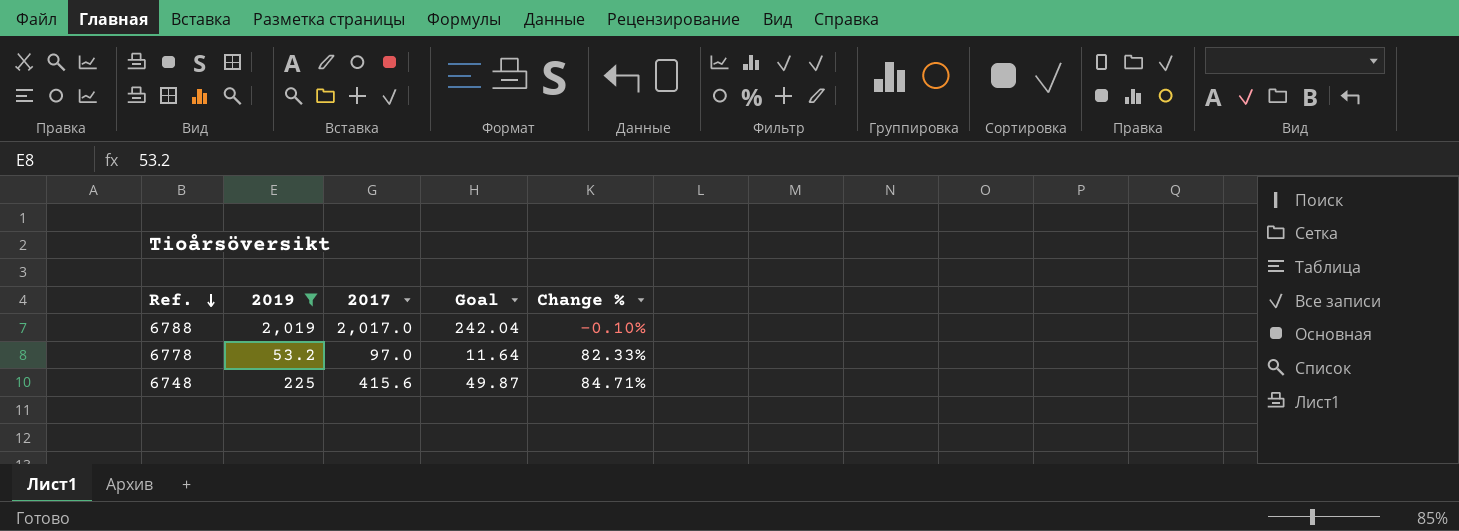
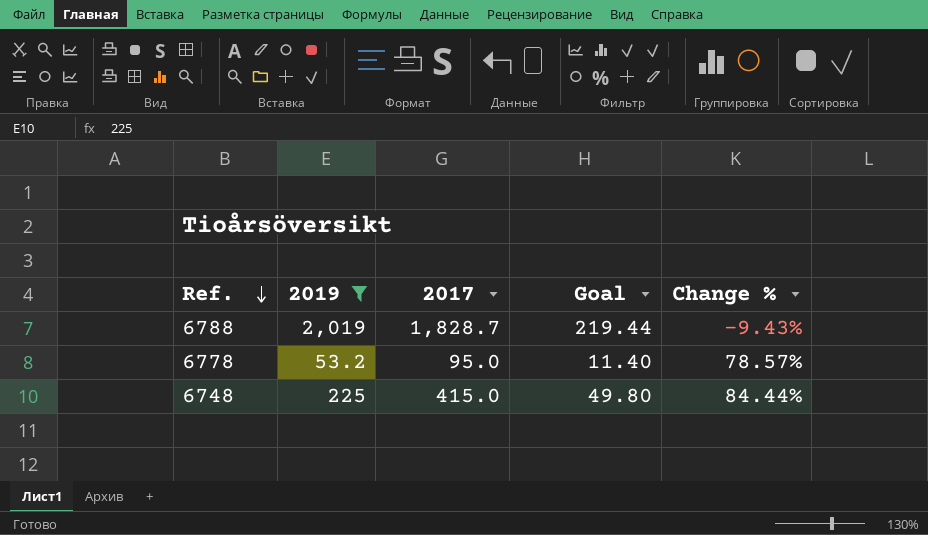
6788 | 2017: 2,017.0 -> 1,828.7
6788 | Goal: 242.04 -> 219.44
6788 | Change %: -0.10% -> -9.43%
6778 | 2017: 97.0 -> 95.0
6778 | Goal: 11.64 -> 11.40
6778 | Change %: 82.33% -> 78.57%
6748 | 2017: 415.6 -> 415.0
6748 | Goal: 49.87 -> 49.80
6748 | Change %: 84.71% -> 84.44%

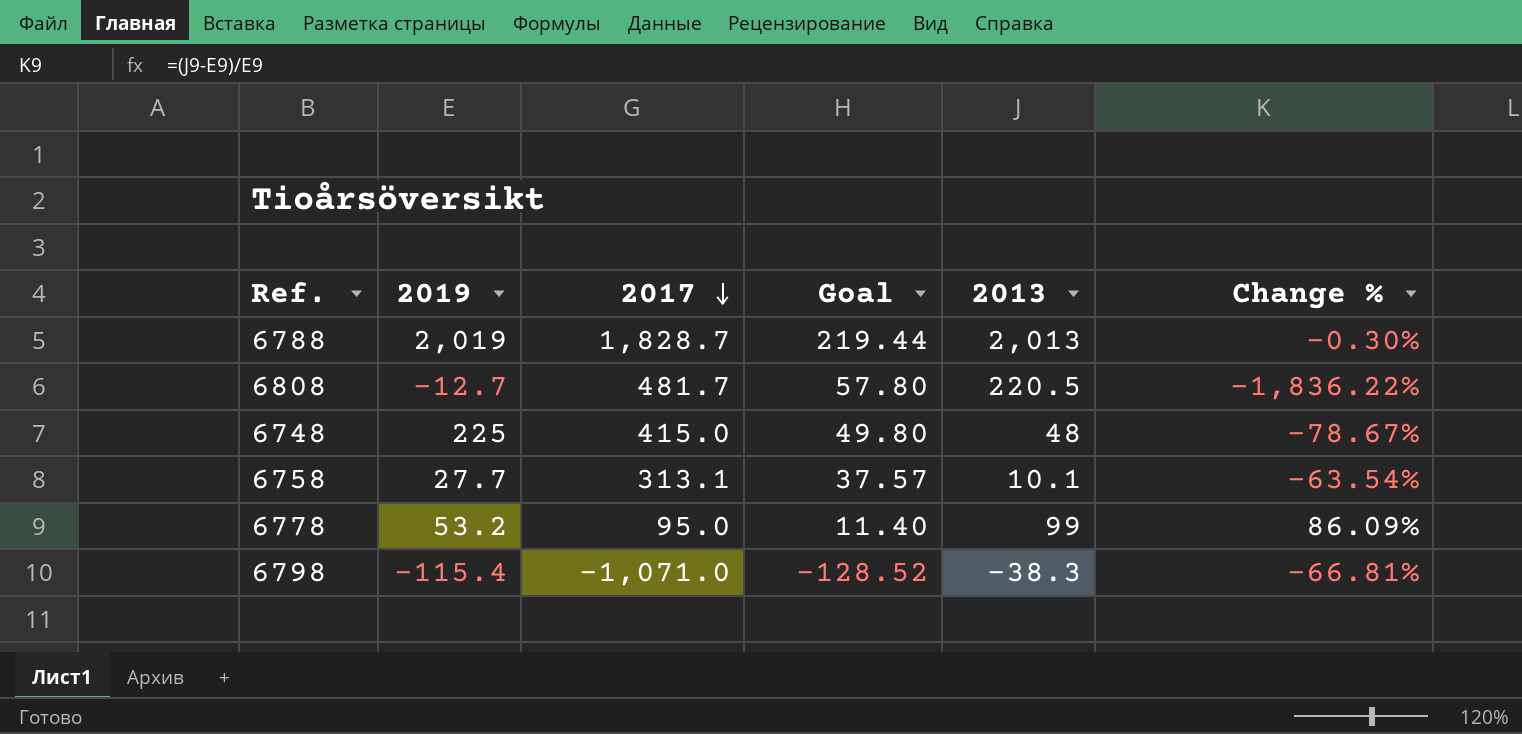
filter: 2019 >= 53.2 -> none
row order: Ref. descending -> 2017 descending
column 2013 | position: none -> 5
column Change % | formula: ([2017] - [2019]) / [2019] -> ([2013] - [2019]) / [2019]

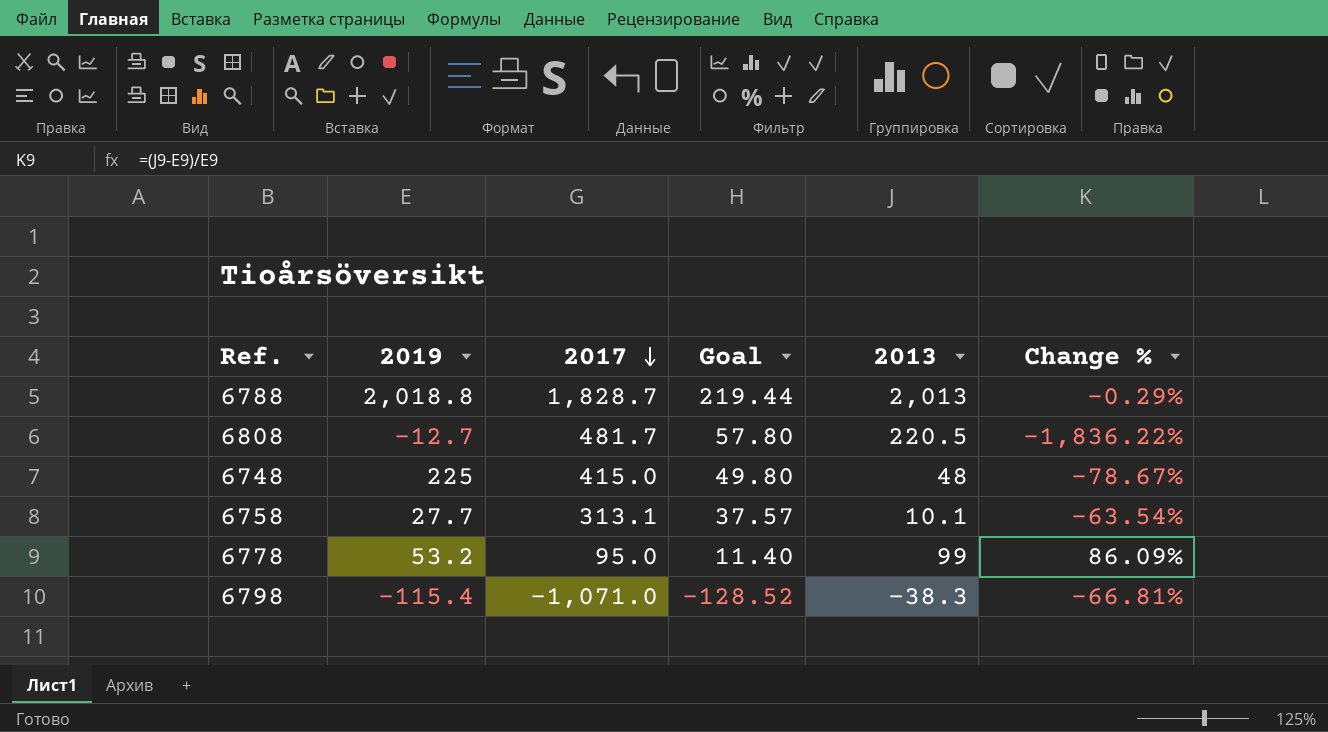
6788 | 2019: 2,019 -> 2,018.8
6788 | Change %: -0.30% -> -0.29%

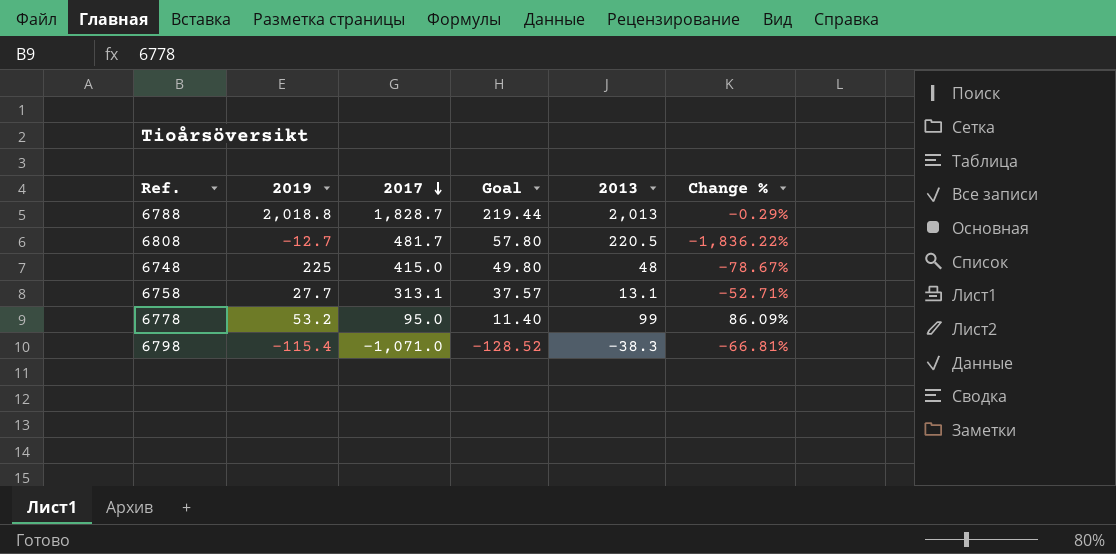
6758 | 2013: 10.1 -> 13.1
6758 | Change %: -63.54% -> -52.71%

